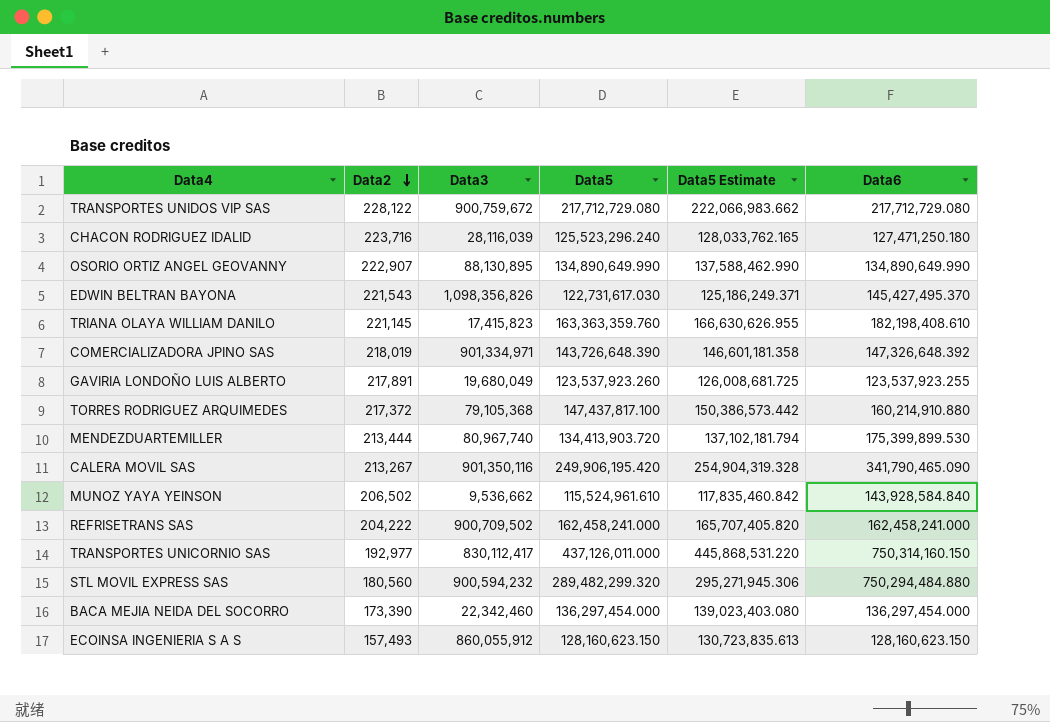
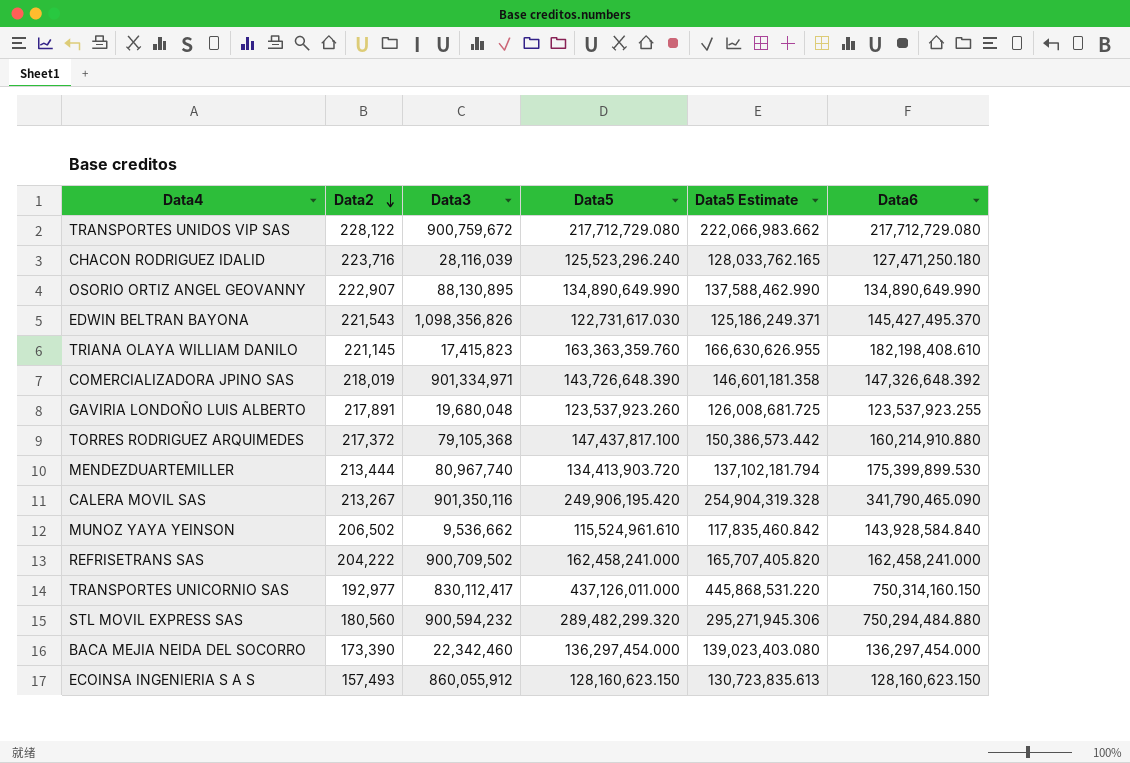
GAVIRIA LONDOÑO LUIS ALBERTO | Data3: 19,680,049 -> 19,680,048

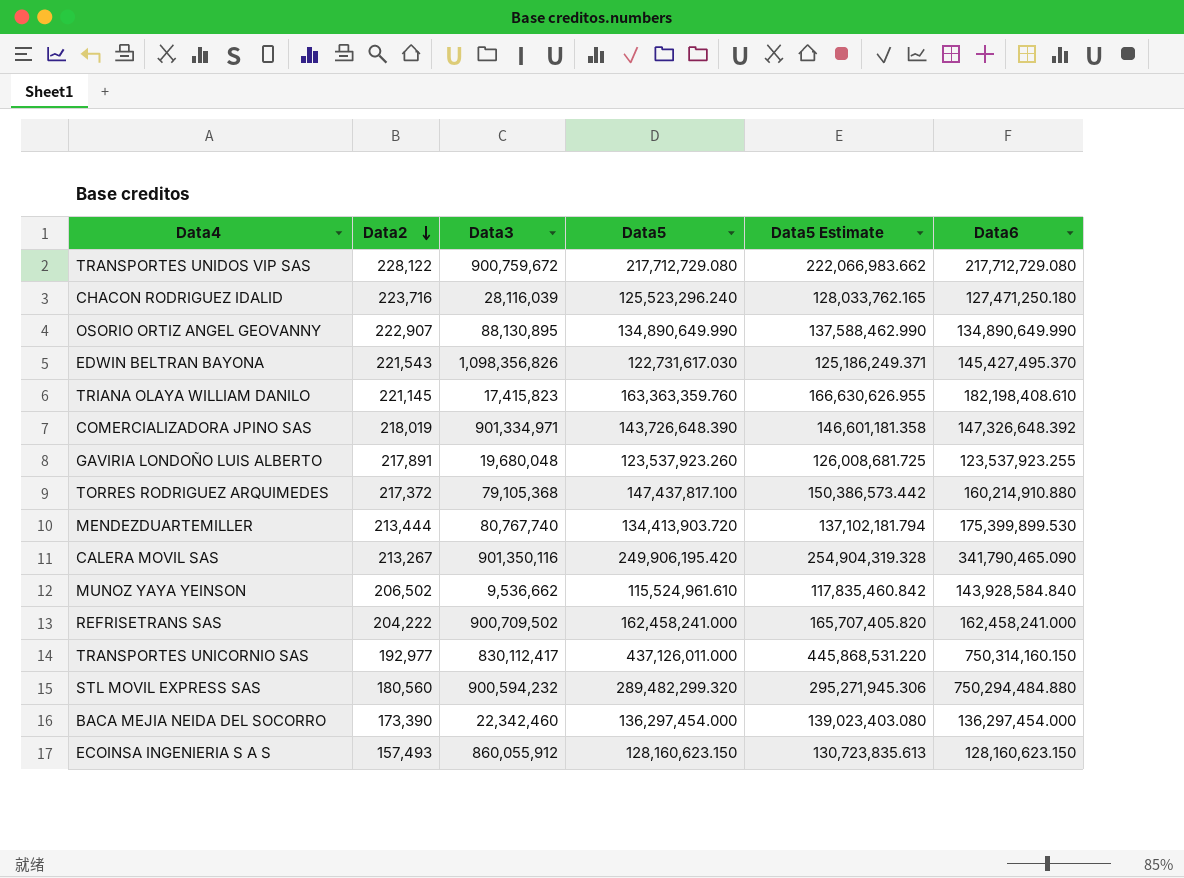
MENDEZDUARTEMILLER | Data3: 80,967,740 -> 80,767,740

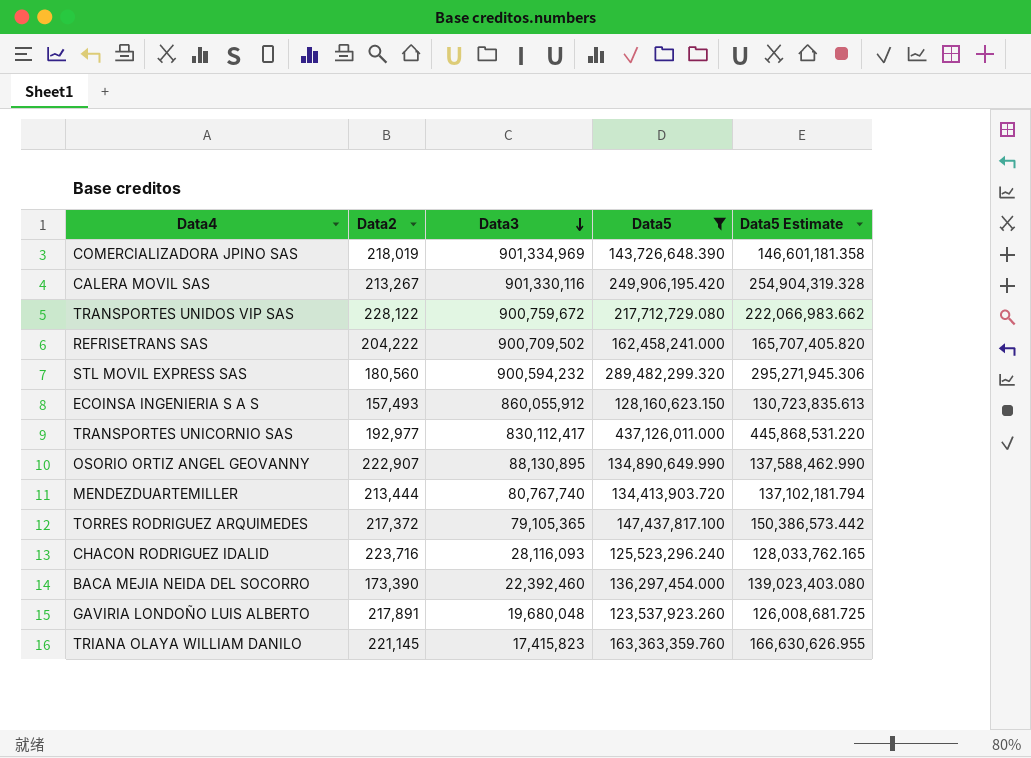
filter: none -> Data5 >= 123,537,923.260
row order: Data2 descending -> Data3 descending
column Data6 | position: 6 -> none
COMERCIALIZADORA JPINO SAS | Data3: 901,334,971 -> 901,334,969
CALERA MOVIL SAS | Data3: 901,350,116 -> 901,330,116
TORRES RODRIGUEZ ARQUIMEDES | Data3: 79,105,368 -> 79,105,365
CHACON RODRIGUEZ IDALID | Data3: 28,116,039 -> 28,116,093
BACA MEJIA NEIDA DEL SOCORRO | Data3: 22,342,460 -> 22,392,460

